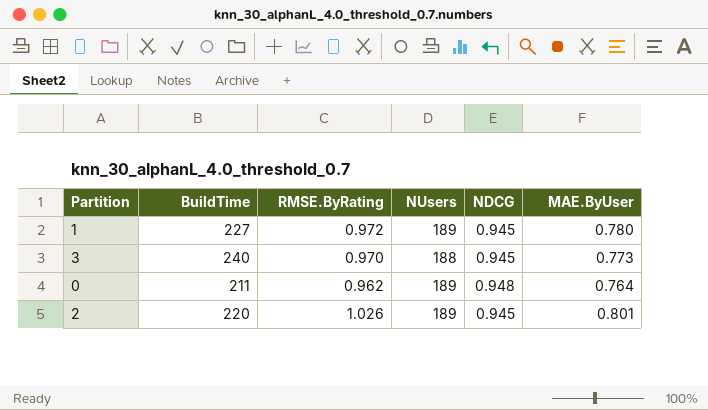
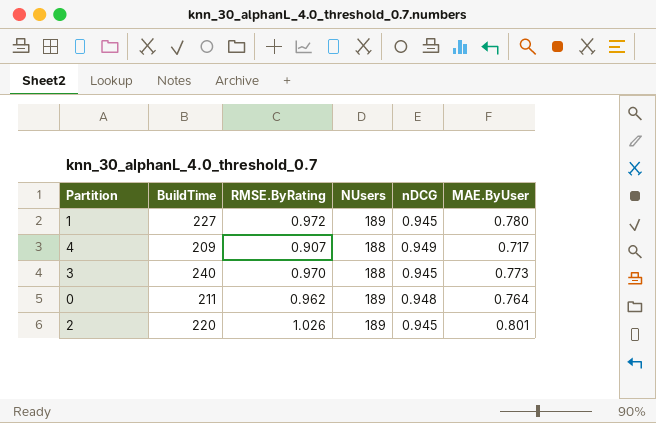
column name: NDCG -> nDCG
row 4: none -> 209 | 0.907 | 188 | 0.949 | 0.717

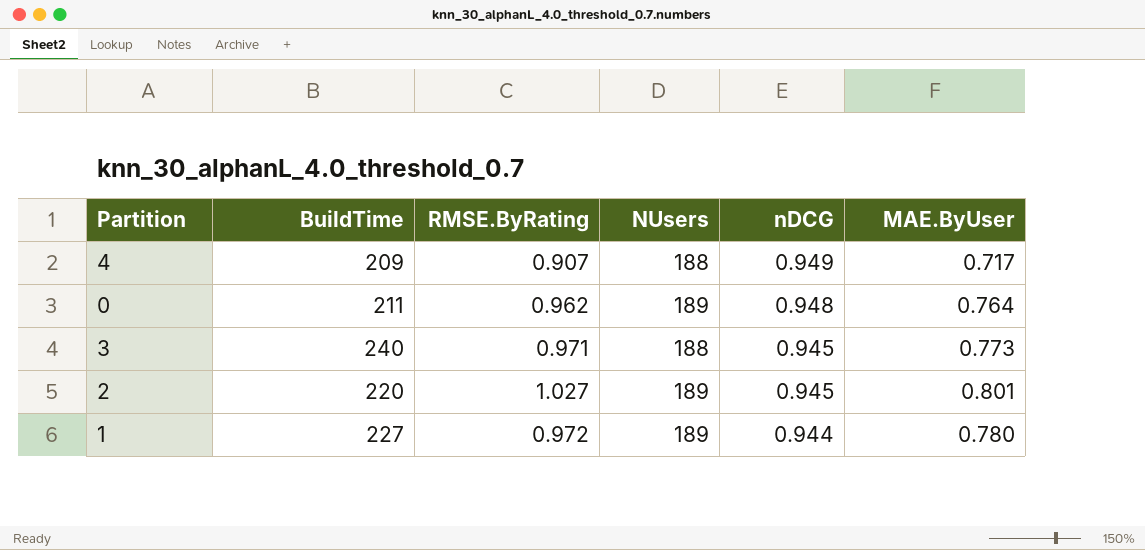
row order: none -> nDCG descending
3 | RMSE.ByRating: 0.970 -> 0.971
2 | RMSE.ByRating: 1.026 -> 1.027
1 | nDCG: 0.945 -> 0.944

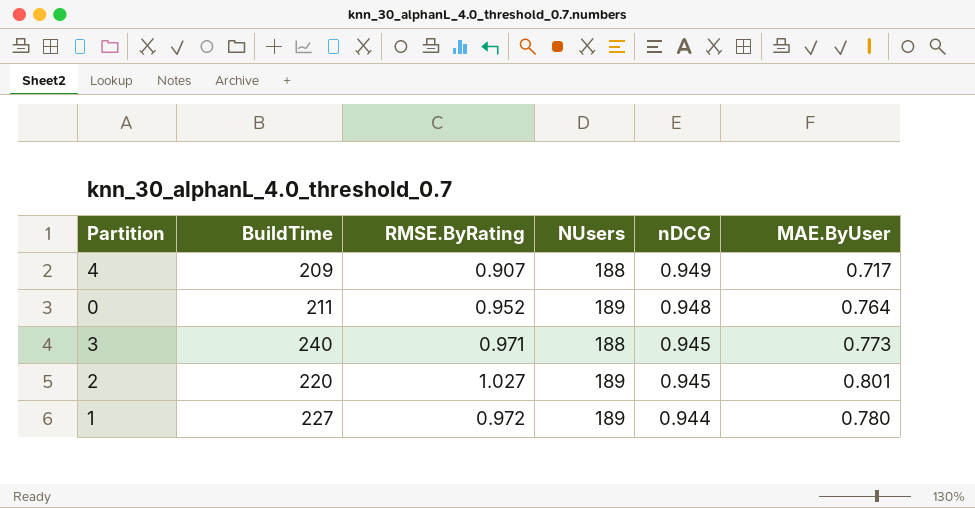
0 | RMSE.ByRating: 0.962 -> 0.952

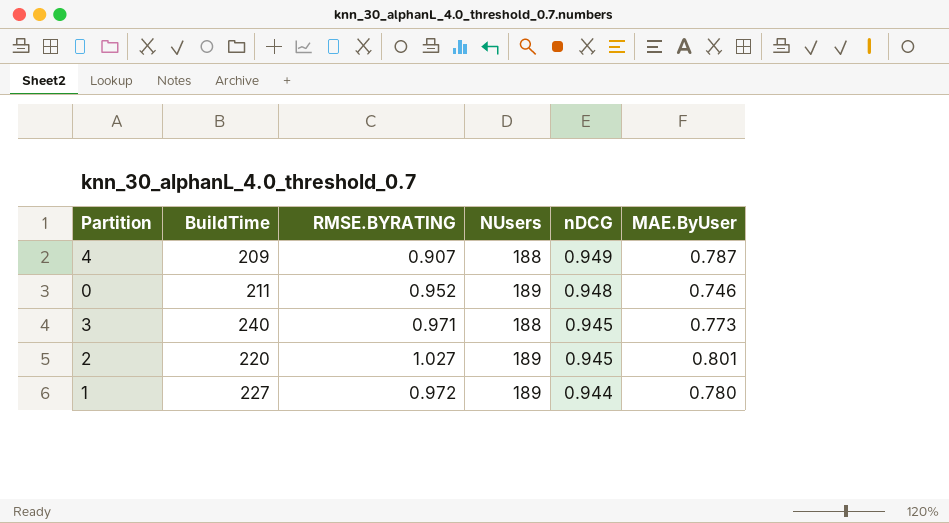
column name: RMSE.ByRating -> RMSE.BYRATING
4 | MAE.ByUser: 0.717 -> 0.787
0 | MAE.ByUser: 0.764 -> 0.746

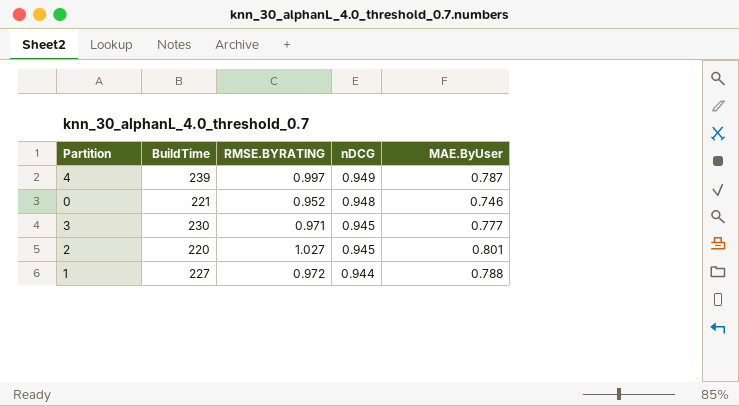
column NUsers | position: 4 -> none
4 | BuildTime: 209 -> 239
4 | RMSE.BYRATING: 0.907 -> 0.997
0 | BuildTime: 211 -> 221
3 | BuildTime: 240 -> 230
3 | MAE.ByUser: 0.773 -> 0.777
1 | MAE.ByUser: 0.780 -> 0.788

